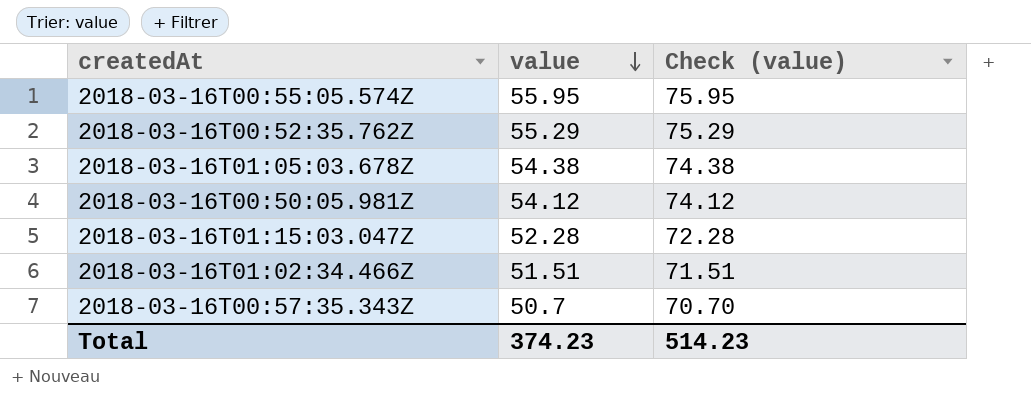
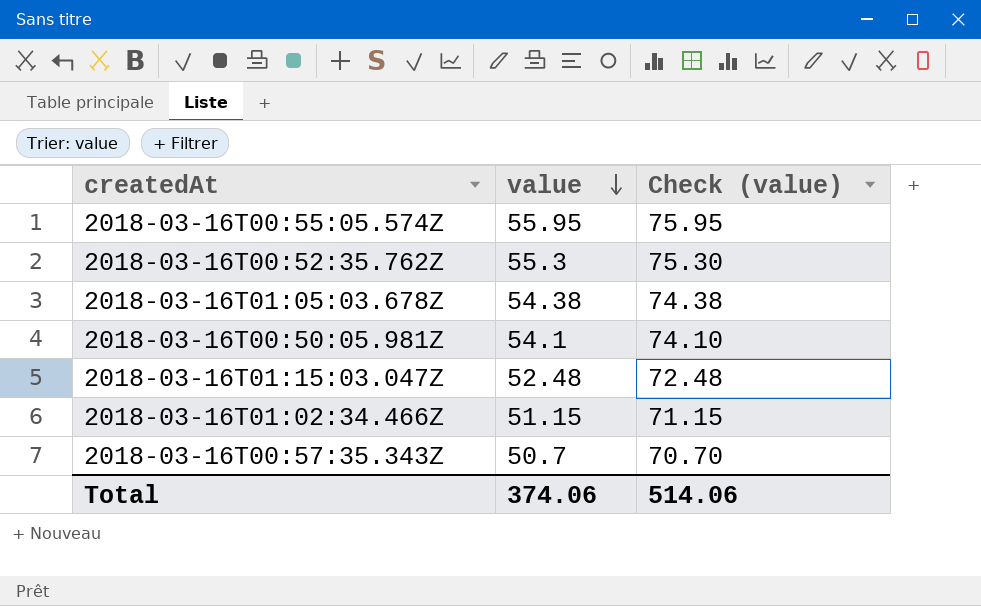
2018-03-16T00:52:35.762Z | value: 55.29 -> 55.3
2018-03-16T00:52:35.762Z | Check (value): 75.29 -> 75.30
2018-03-16T00:50:05.981Z | value: 54.12 -> 54.1
2018-03-16T00:50:05.981Z | Check (value): 74.12 -> 74.10
2018-03-16T01:15:03.047Z | value: 52.28 -> 52.48
2018-03-16T01:15:03.047Z | Check (value): 72.28 -> 72.48
2018-03-16T01:02:34.466Z | value: 51.51 -> 51.15
2018-03-16T01:02:34.466Z | Check (value): 71.51 -> 71.15
Total | value: 374.23 -> 374.06
Total | Check (value): 514.23 -> 514.06

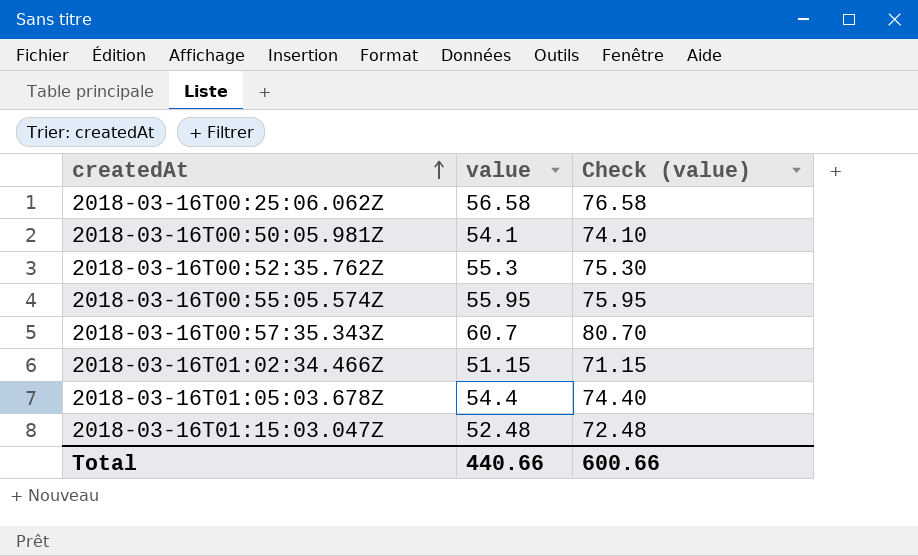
row order: value descending -> createdAt ascending
row 2018-03-16T00:25:06.062Z: none -> 56.58 | 76.58
2018-03-16T00:57:35.343Z | value: 50.7 -> 60.7
2018-03-16T00:57:35.343Z | Check (value): 70.70 -> 80.70
2018-03-16T01:05:03.678Z | value: 54.38 -> 54.4
2018-03-16T01:05:03.678Z | Check (value): 74.38 -> 74.40
Total | value: 374.06 -> 440.66
Total | Check (value): 514.06 -> 600.66

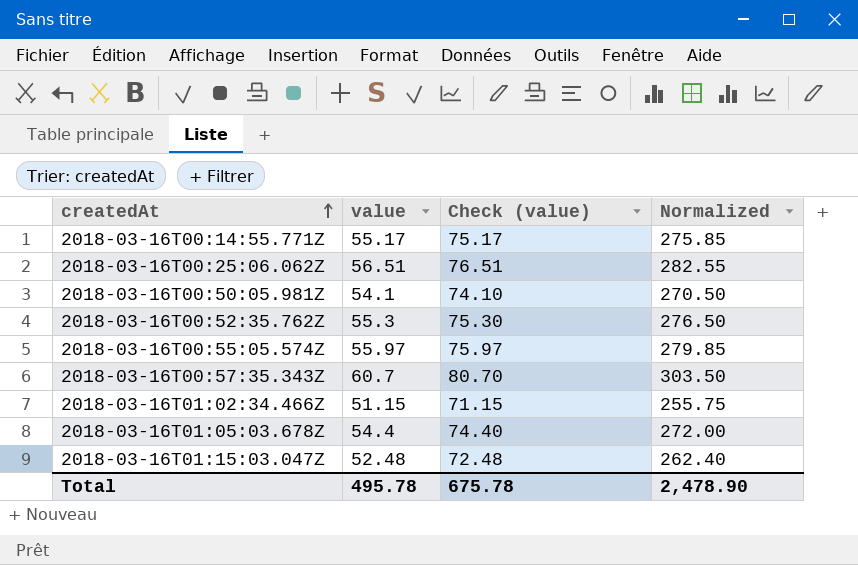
column Normalized | formula: none -> [value] * 5
row 2018-03-16T00:14:55.771Z: none -> 55.17 | 75.17 | 275.85
2018-03-16T00:25:06.062Z | value: 56.58 -> 56.51
2018-03-16T00:25:06.062Z | Check (value): 76.58 -> 76.51
2018-03-16T00:55:05.574Z | value: 55.95 -> 55.97
2018-03-16T00:55:05.574Z | Check (value): 75.95 -> 75.97
Total | value: 440.66 -> 495.78
Total | Check (value): 600.66 -> 675.78

